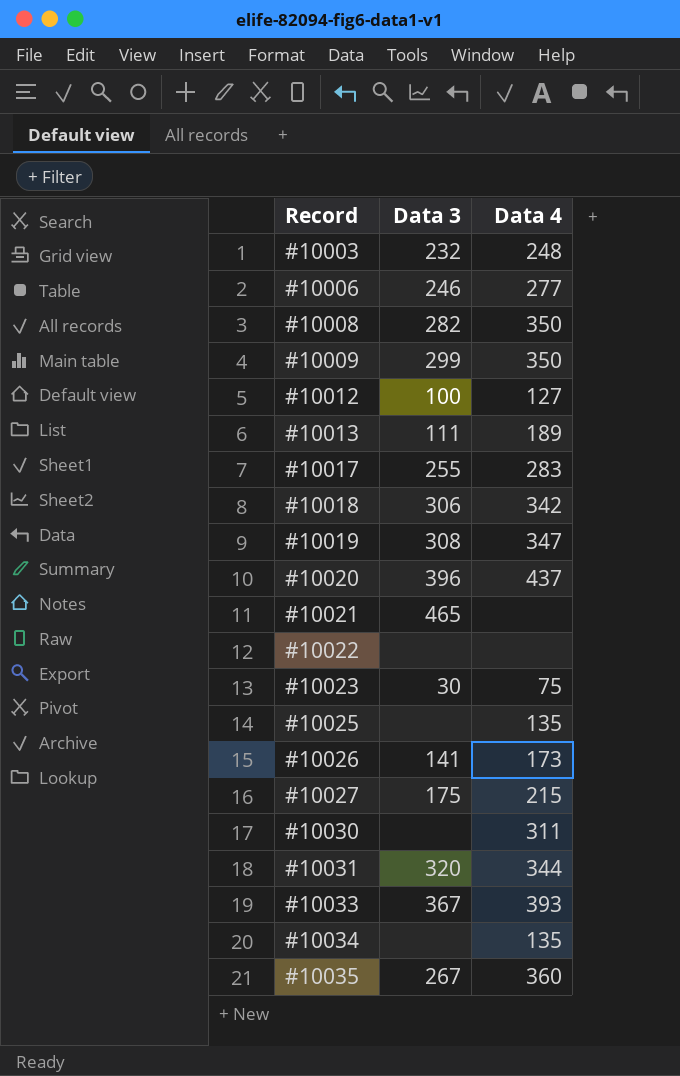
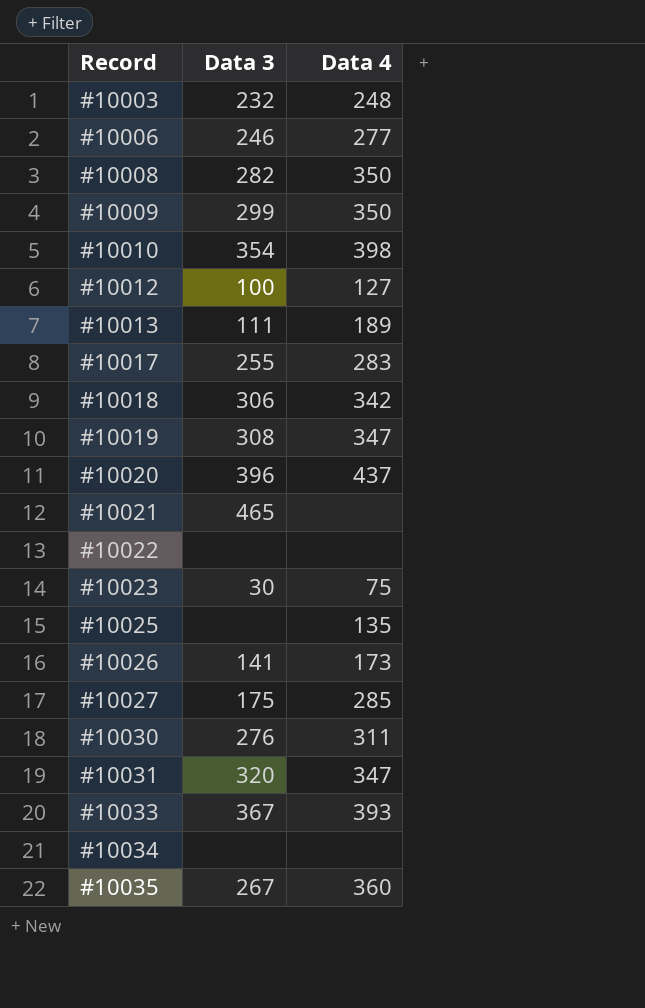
row #10010: none -> 354 | 398
#10027 | Data 4: 215 -> 285
#10030 | Data 3: none -> 276
#10031 | Data 4: 344 -> 347
#10034 | Data 4: 135 -> none

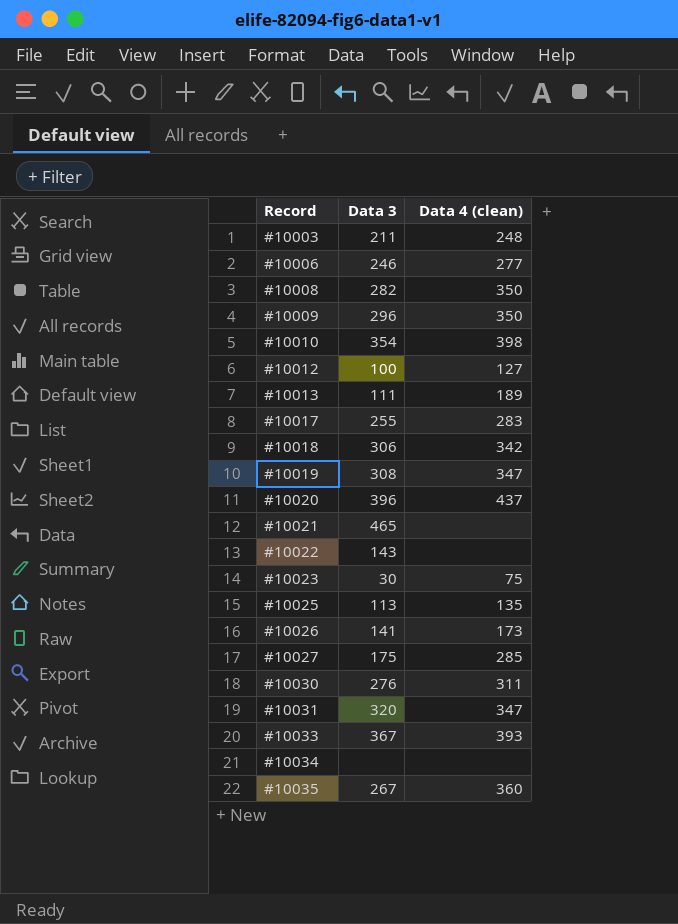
column name: Data 4 -> Data 4 (clean)
#10003 | Data 3: 232 -> 211
#10009 | Data 3: 299 -> 296
#10022 | Data 3: none -> 143
#10025 | Data 3: none -> 113

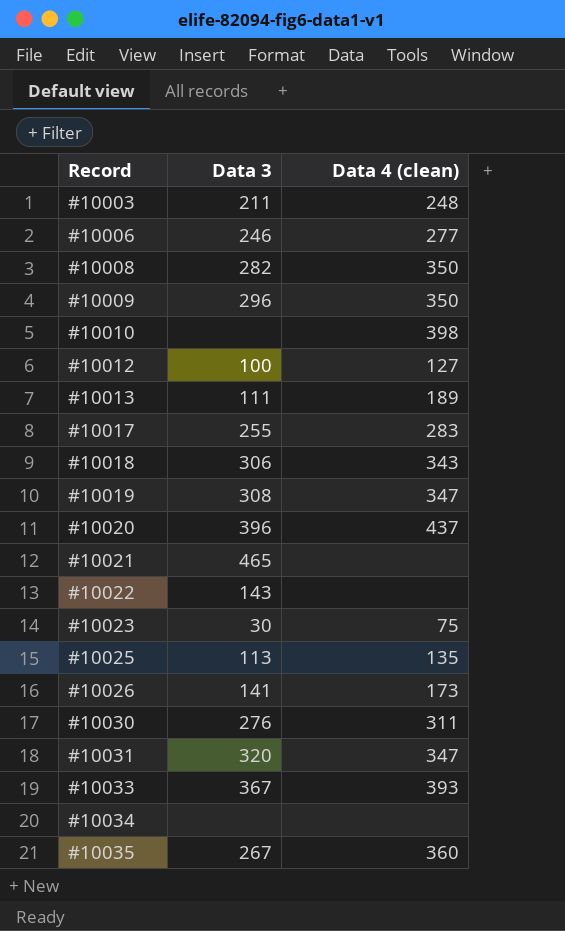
row #10027: 175 | 285 -> none
#10010 | Data 3: 354 -> none
#10018 | Data 4 (clean): 342 -> 343

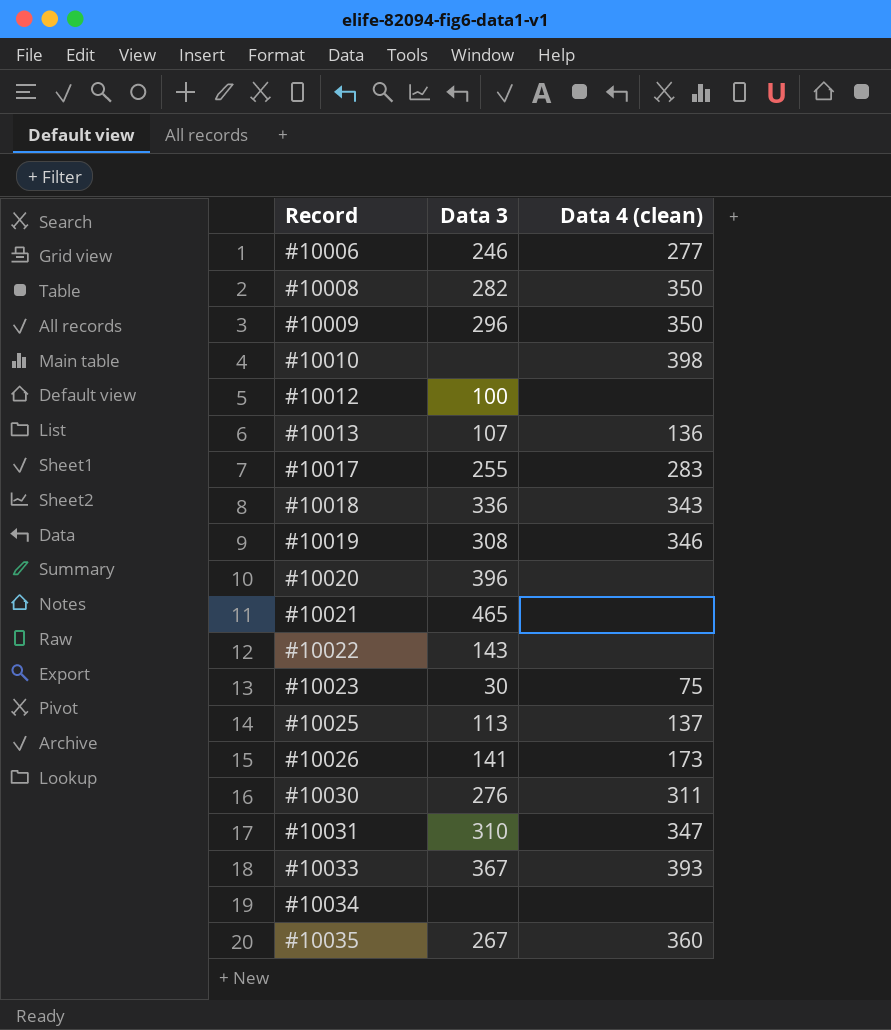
row #10003: 211 | 248 -> none
#10012 | Data 4 (clean): 127 -> none
#10013 | Data 3: 111 -> 107
#10013 | Data 4 (clean): 189 -> 136
#10018 | Data 3: 306 -> 336
#10019 | Data 4 (clean): 347 -> 346
#10020 | Data 4 (clean): 437 -> none
#10025 | Data 4 (clean): 135 -> 137
#10031 | Data 3: 320 -> 310

